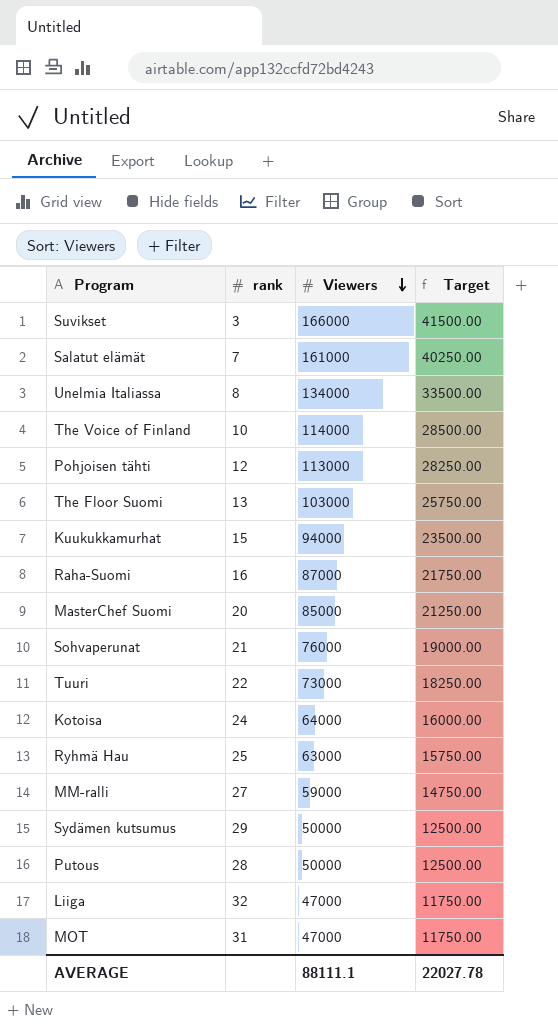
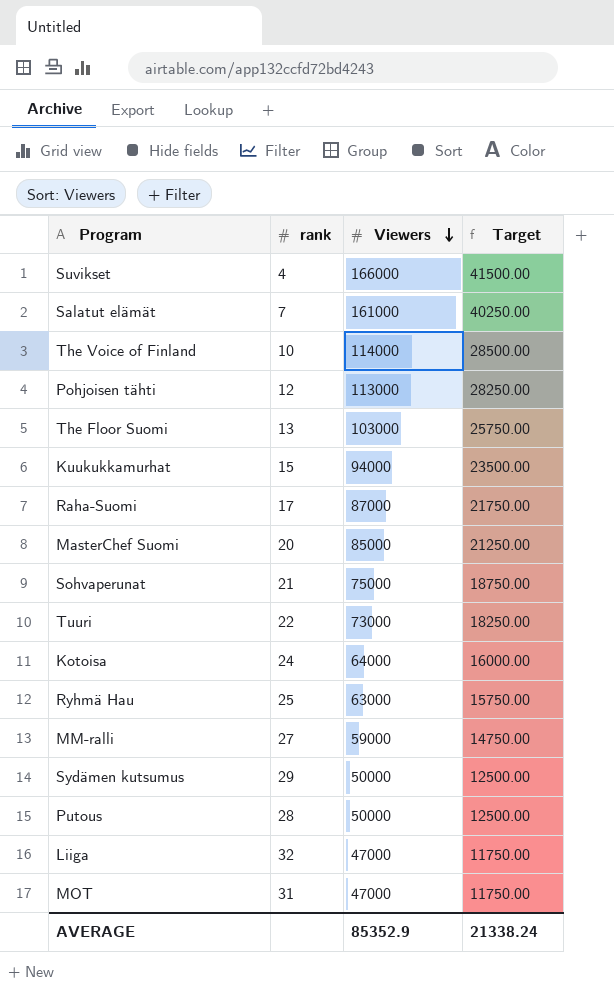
row Unelmia Italiassa: 8 | 134000 | 33500.00 -> none
Suvikset | rank: 3 -> 4
Raha-Suomi | rank: 16 -> 17
Sohvaperunat | Viewers: 76000 -> 75000
Sohvaperunat | Target: 19000.00 -> 18750.00
AVERAGE | Viewers: 88111.1 -> 85352.9
AVERAGE | Target: 22027.78 -> 21338.24

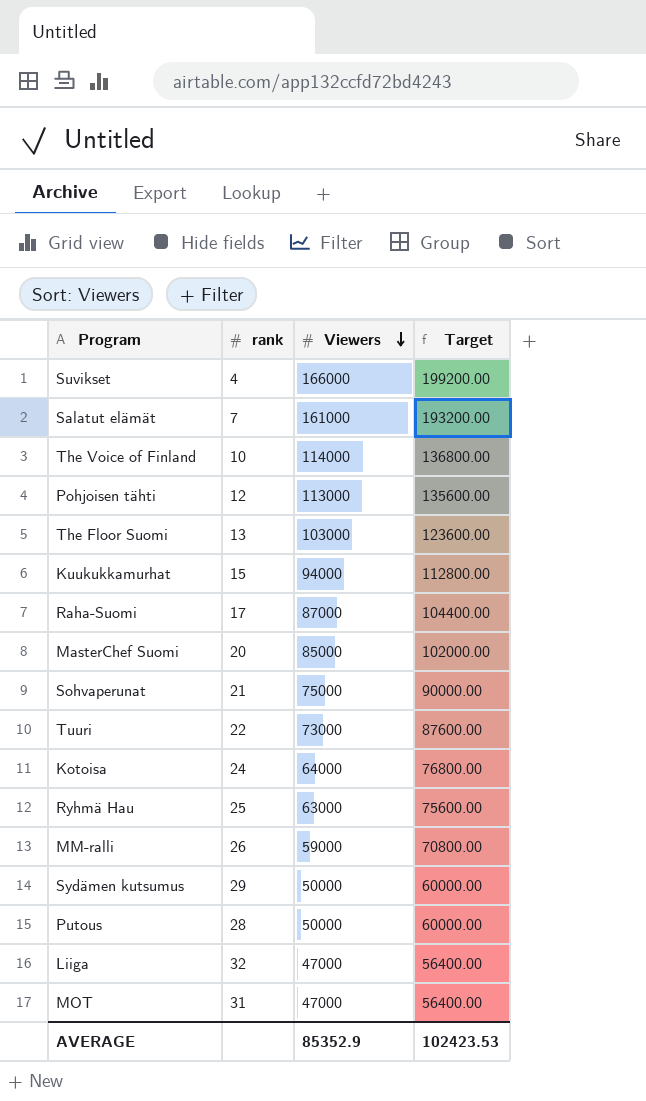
column Target | formula: [Viewers] * 0.25 -> [Viewers] * 1.2
MM-ralli | rank: 27 -> 26
AVERAGE | Target: 21338.24 -> 102423.53

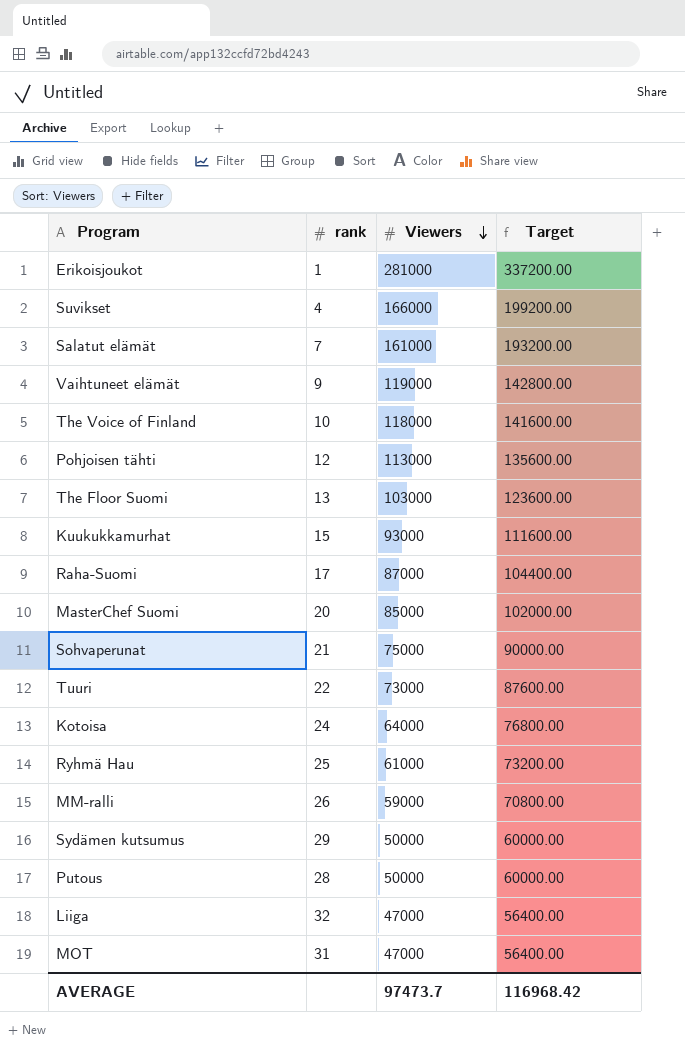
row Erikoisjoukot: none -> 1 | 281000 | 337200.00
row Vaihtuneet elämät: none -> 9 | 119000 | 142800.00
The Voice of Finland | Viewers: 114000 -> 118000
The Voice of Finland | Target: 136800.00 -> 141600.00
Kuukukkamurhat | Viewers: 94000 -> 93000
Kuukukkamurhat | Target: 112800.00 -> 111600.00
Ryhmä Hau | Viewers: 63000 -> 61000
Ryhmä Hau | Target: 75600.00 -> 73200.00
AVERAGE | Viewers: 85352.9 -> 97473.7
AVERAGE | Target: 102423.53 -> 116968.42

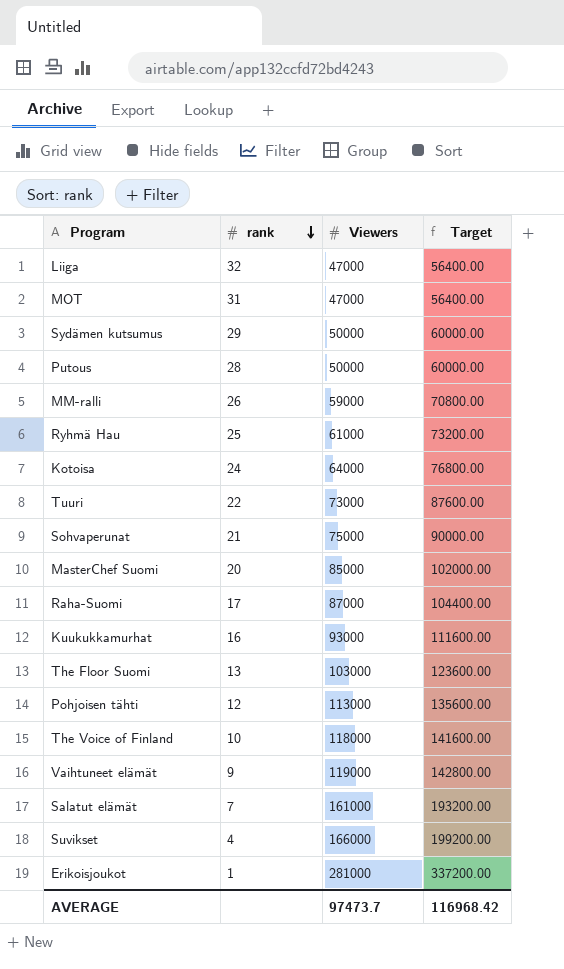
row order: Viewers descending -> rank descending
Kuukukkamurhat | rank: 15 -> 16

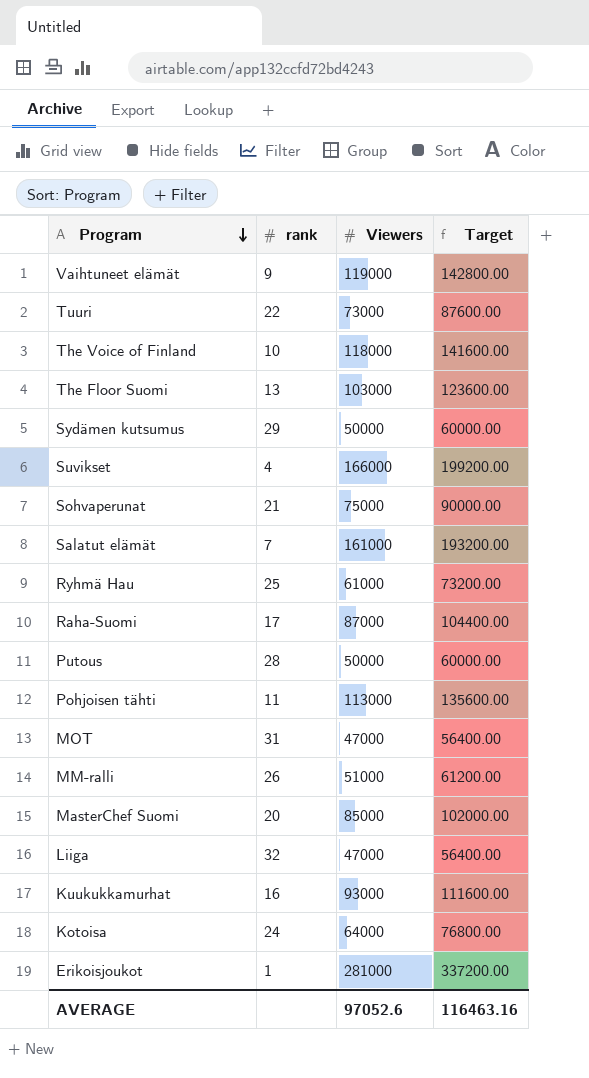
row order: rank descending -> Program descending
Pohjoisen tähti | rank: 12 -> 11
MM-ralli | Viewers: 59000 -> 51000
MM-ralli | Target: 70800.00 -> 61200.00
AVERAGE | Viewers: 97473.7 -> 97052.6
AVERAGE | Target: 116968.42 -> 116463.16

